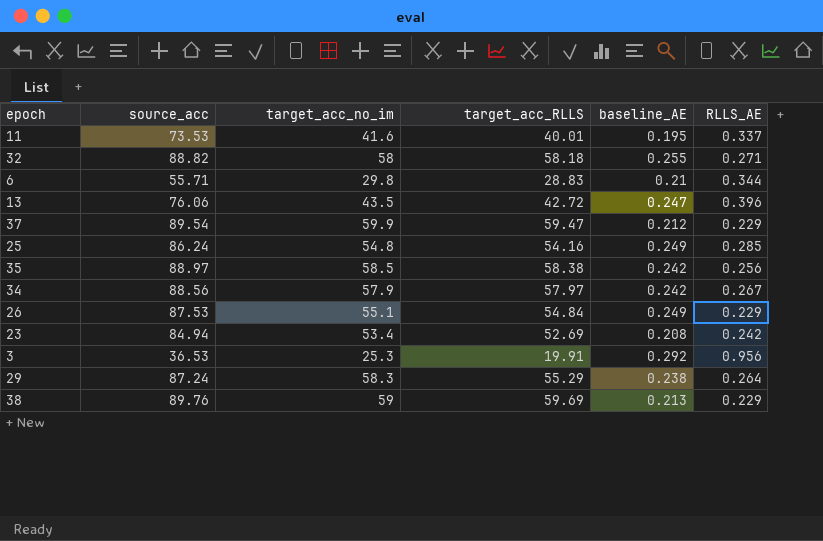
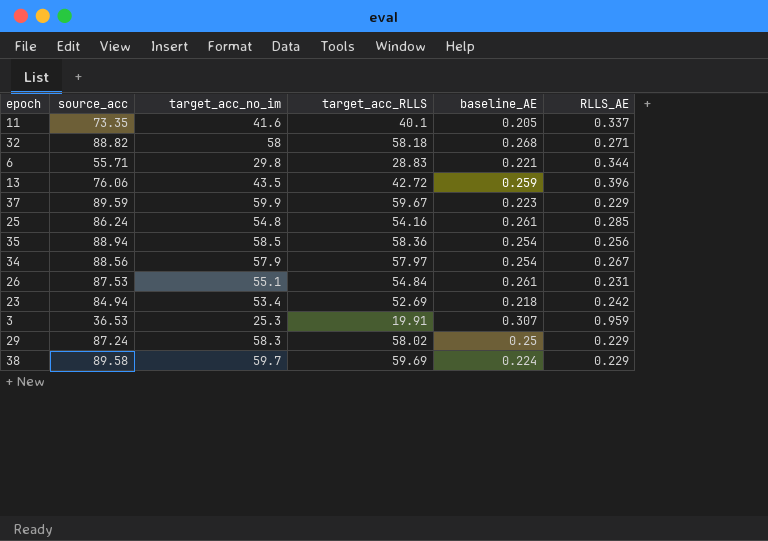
11 | source_acc: 73.53 -> 73.35
11 | target_acc_RLLS: 40.01 -> 40.1
11 | baseline_AE: 0.195 -> 0.205
32 | baseline_AE: 0.255 -> 0.268
6 | baseline_AE: 0.21 -> 0.221
13 | baseline_AE: 0.247 -> 0.259
37 | source_acc: 89.54 -> 89.59
37 | target_acc_RLLS: 59.47 -> 59.67
37 | baseline_AE: 0.212 -> 0.223
25 | baseline_AE: 0.249 -> 0.261
35 | source_acc: 88.97 -> 88.94
35 | target_acc_RLLS: 58.38 -> 58.36
35 | baseline_AE: 0.242 -> 0.254
34 | baseline_AE: 0.242 -> 0.254
26 | baseline_AE: 0.249 -> 0.261
26 | RLLS_AE: 0.229 -> 0.231
23 | baseline_AE: 0.208 -> 0.218
3 | baseline_AE: 0.292 -> 0.307
3 | RLLS_AE: 0.956 -> 0.959
29 | target_acc_RLLS: 55.29 -> 58.02
29 | baseline_AE: 0.238 -> 0.25
29 | RLLS_AE: 0.264 -> 0.229
38 | source_acc: 89.76 -> 89.58
38 | target_acc_no_im: 59 -> 59.7
38 | baseline_AE: 0.213 -> 0.224

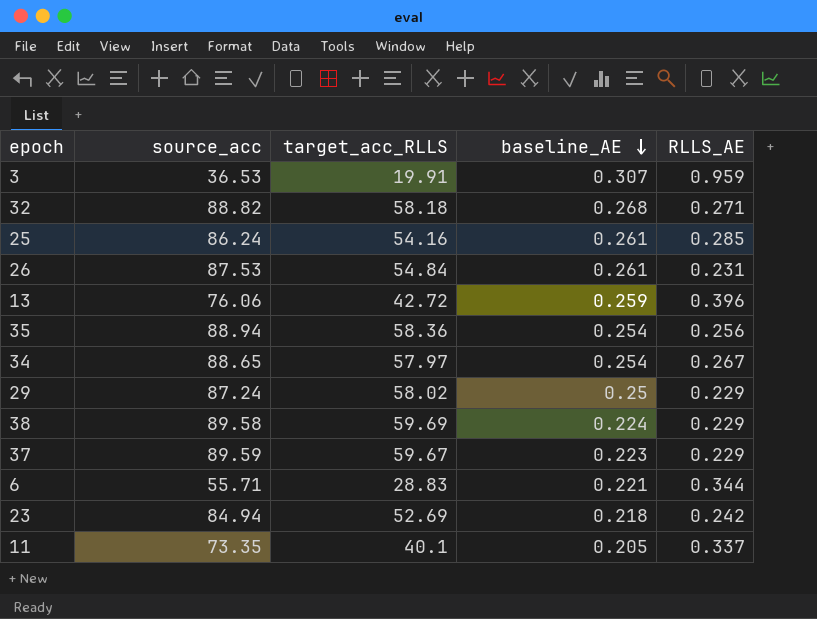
row order: none -> baseline_AE descending
column target_acc_no_im | position: 3 -> none
34 | source_acc: 88.56 -> 88.65

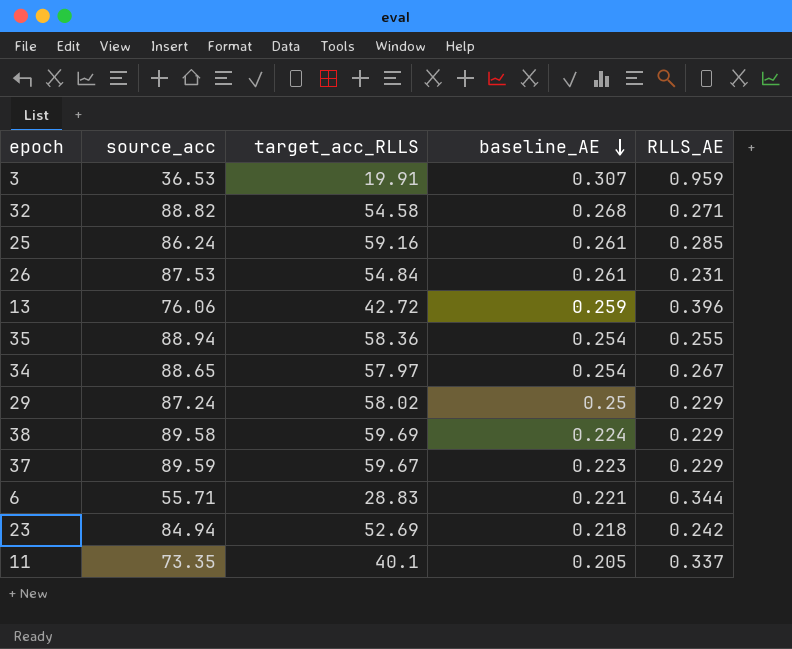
32 | target_acc_RLLS: 58.18 -> 54.58
25 | target_acc_RLLS: 54.16 -> 59.16
35 | RLLS_AE: 0.256 -> 0.255

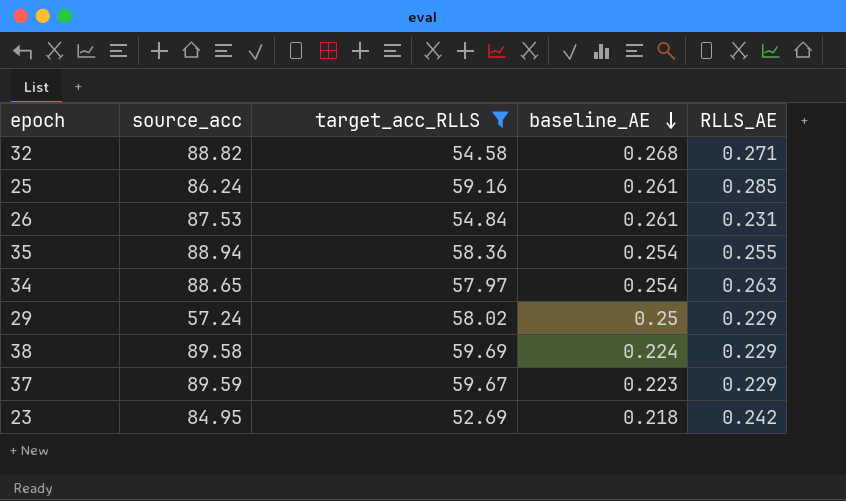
filter: none -> target_acc_RLLS >= 52.69
34 | RLLS_AE: 0.267 -> 0.263
29 | source_acc: 87.24 -> 57.24
23 | source_acc: 84.94 -> 84.95

